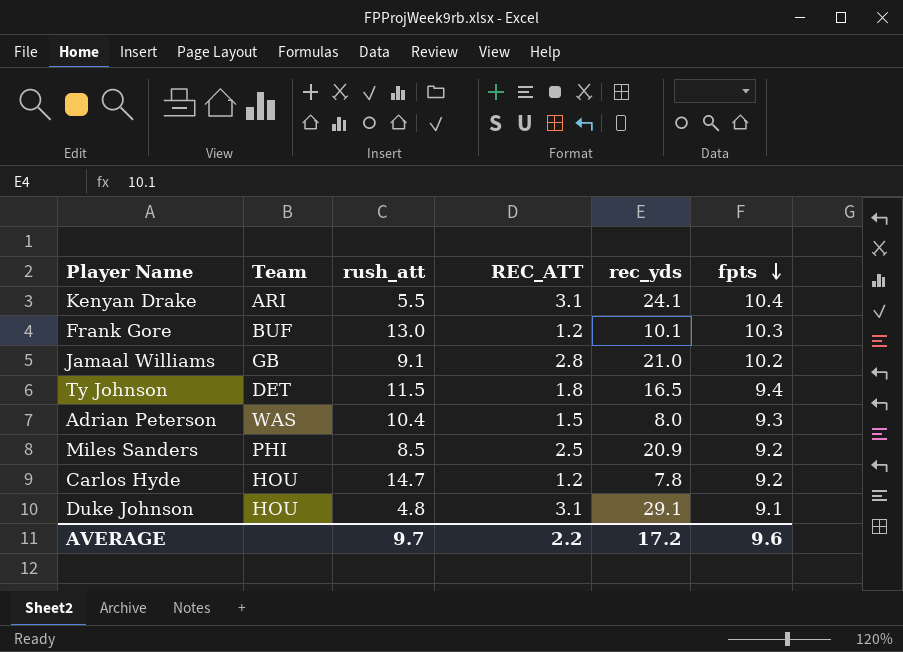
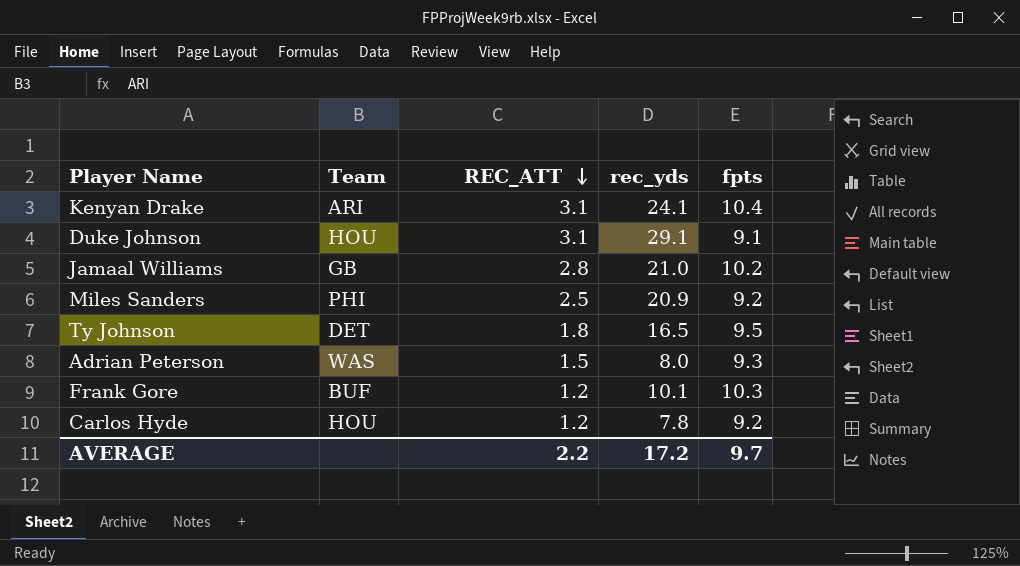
row order: fpts descending -> REC_ATT descending
column rush_att | position: 3 -> none
Ty Johnson | fpts: 9.4 -> 9.5
AVERAGE | fpts: 9.6 -> 9.7

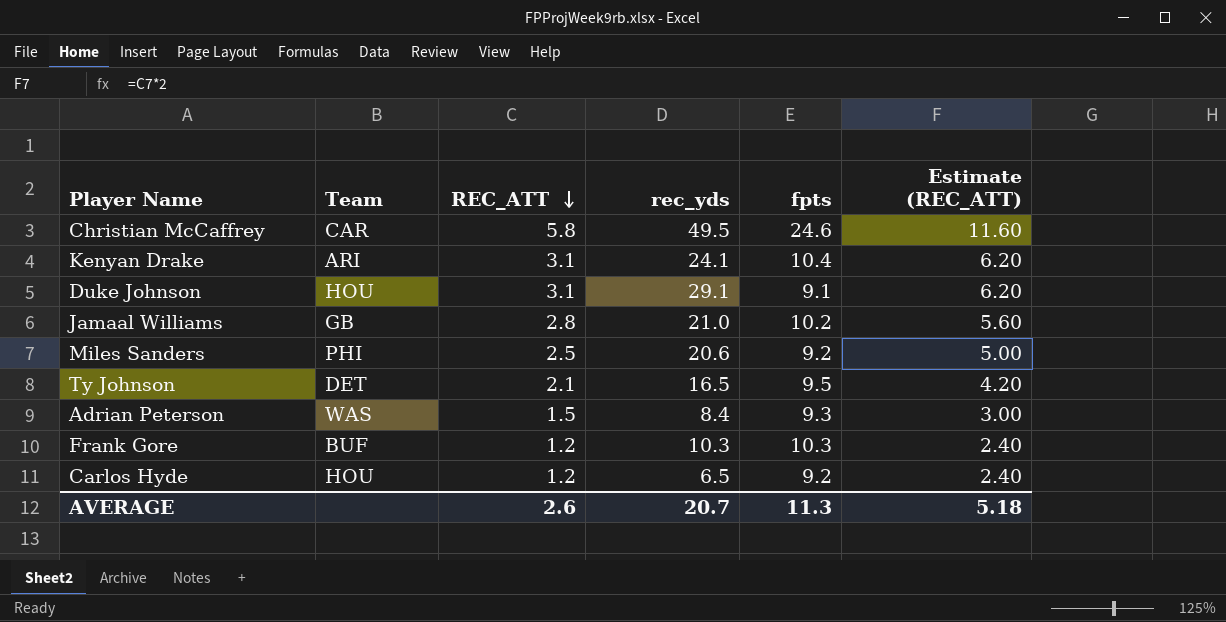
column Estimate (REC_ATT) | formula: none -> [REC_ATT] * 2
row Christian McCaffrey: none -> CAR | 5.8 | 49.5 | 24.6 | 11.60
Miles Sanders | rec_yds: 20.9 -> 20.6
Ty Johnson | REC_ATT: 1.8 -> 2.1
Adrian Peterson | rec_yds: 8.0 -> 8.4
Frank Gore | rec_yds: 10.1 -> 10.3
Carlos Hyde | rec_yds: 7.8 -> 6.5
AVERAGE | REC_ATT: 2.2 -> 2.6
AVERAGE | rec_yds: 17.2 -> 20.7
AVERAGE | fpts: 9.7 -> 11.3

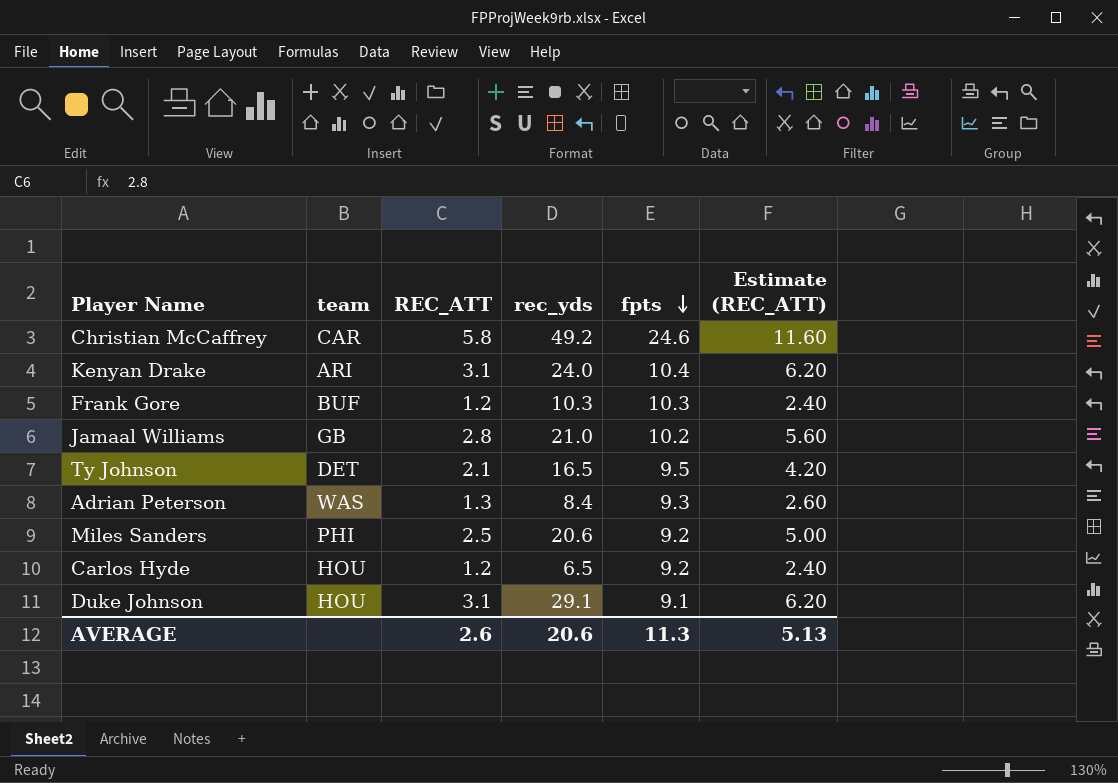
row order: REC_ATT descending -> fpts descending
column name: Team -> team
Christian McCaffrey | rec_yds: 49.5 -> 49.2
Kenyan Drake | rec_yds: 24.1 -> 24.0
Adrian Peterson | REC_ATT: 1.5 -> 1.3
Adrian Peterson | Estimate (REC_ATT): 3.00 -> 2.60
AVERAGE | rec_yds: 20.7 -> 20.6
AVERAGE | Estimate (REC_ATT): 5.18 -> 5.13

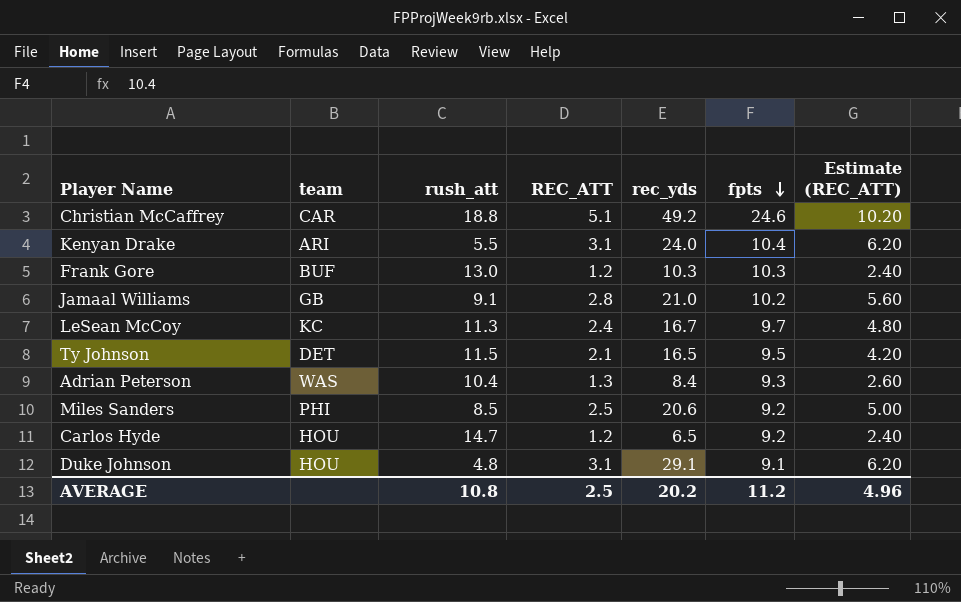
column rush_att | position: none -> 3
Christian McCaffrey | REC_ATT: 5.8 -> 5.1
Christian McCaffrey | Estimate (REC_ATT): 11.60 -> 10.20
row LeSean McCoy: none -> KC | 11.3 | 2.4 | 16.7 | 9.7 | 4.80
AVERAGE | REC_ATT: 2.6 -> 2.5
AVERAGE | rec_yds: 20.6 -> 20.2
AVERAGE | fpts: 11.3 -> 11.2
AVERAGE | Estimate (REC_ATT): 5.13 -> 4.96

